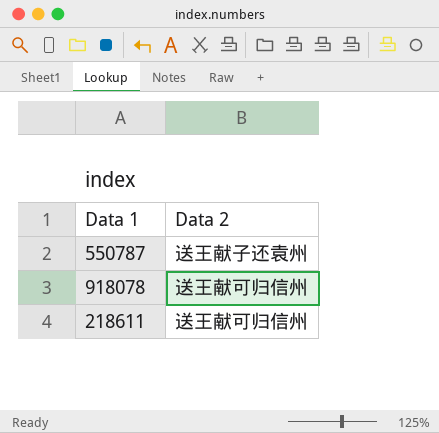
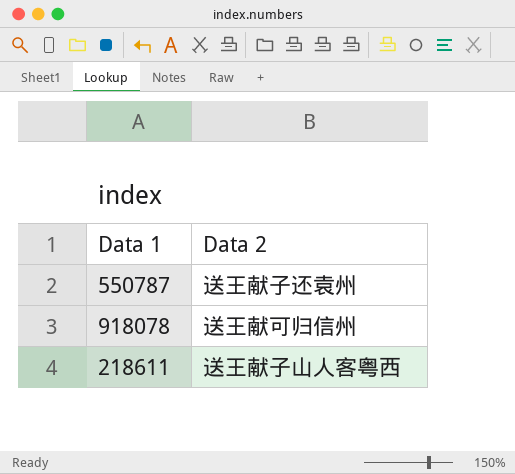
218611 | Data 2: 送王献可归信州 -> 送王献子山人客粤西

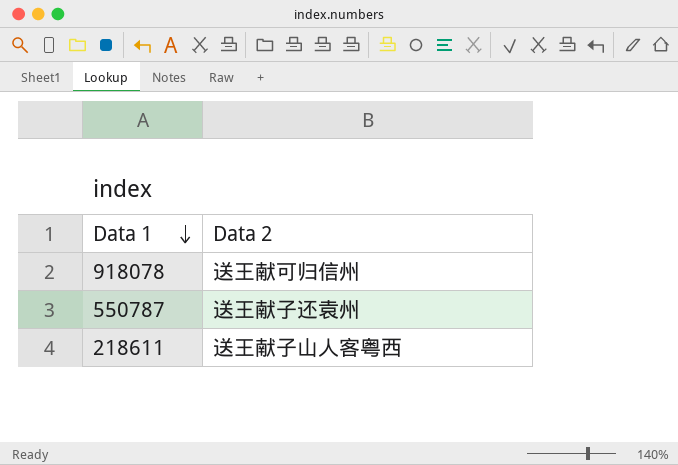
row order: none -> Data 1 descending

